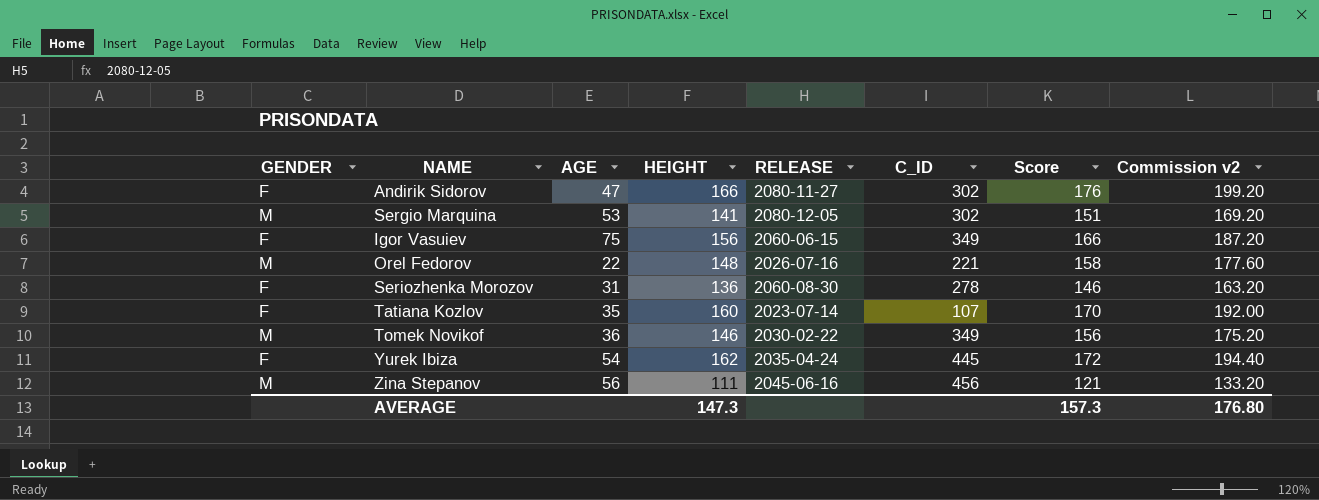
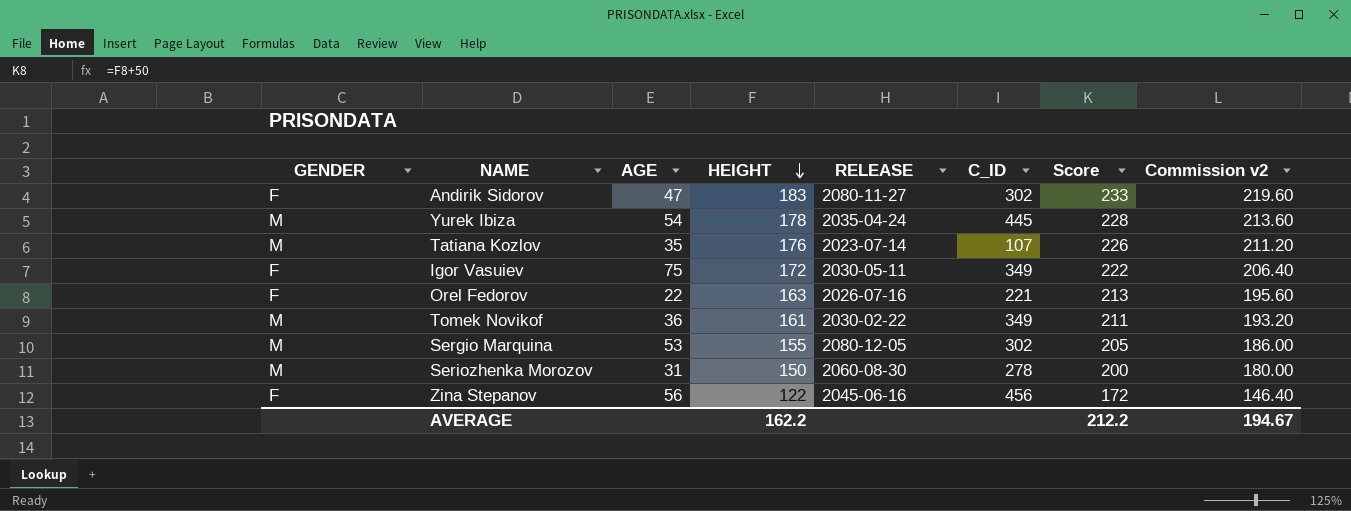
row order: none -> HEIGHT descending
column Score | formula: [HEIGHT] + 10 -> [HEIGHT] + 50
Andirik Sidorov | HEIGHT: 166 -> 183
Andirik Sidorov | Commission v2: 199.20 -> 219.60
Yurek Ibiza | GENDER: F -> M
Yurek Ibiza | HEIGHT: 162 -> 178
Yurek Ibiza | Commission v2: 194.40 -> 213.60
Tatiana Kozlov | GENDER: F -> M
Tatiana Kozlov | HEIGHT: 160 -> 176
Tatiana Kozlov | Commission v2: 192.00 -> 211.20
Igor Vasuiev | HEIGHT: 156 -> 172
Igor Vasuiev | RELEASE: 2060-06-15 -> 2030-05-11
Igor Vasuiev | Commission v2: 187.20 -> 206.40
Orel Fedorov | GENDER: M -> F
Orel Fedorov | HEIGHT: 148 -> 163
Orel Fedorov | Commission v2: 177.60 -> 195.60
Tomek Novikof | HEIGHT: 146 -> 161
Tomek Novikof | Commission v2: 175.20 -> 193.20
Sergio Marquina | HEIGHT: 141 -> 155
Sergio Marquina | Commission v2: 169.20 -> 186.00
Seriozhenka Morozov | GENDER: F -> M
Seriozhenka Morozov | HEIGHT: 136 -> 150
Seriozhenka Morozov | Commission v2: 163.20 -> 180.00
Zina Stepanov | GENDER: M -> F
Zina Stepanov | HEIGHT: 111 -> 122
Zina Stepanov | Commission v2: 133.20 -> 146.40
AVERAGE | HEIGHT: 147.3 -> 162.2
AVERAGE | Score: 157.3 -> 212.2
AVERAGE | Commission v2: 176.80 -> 194.67

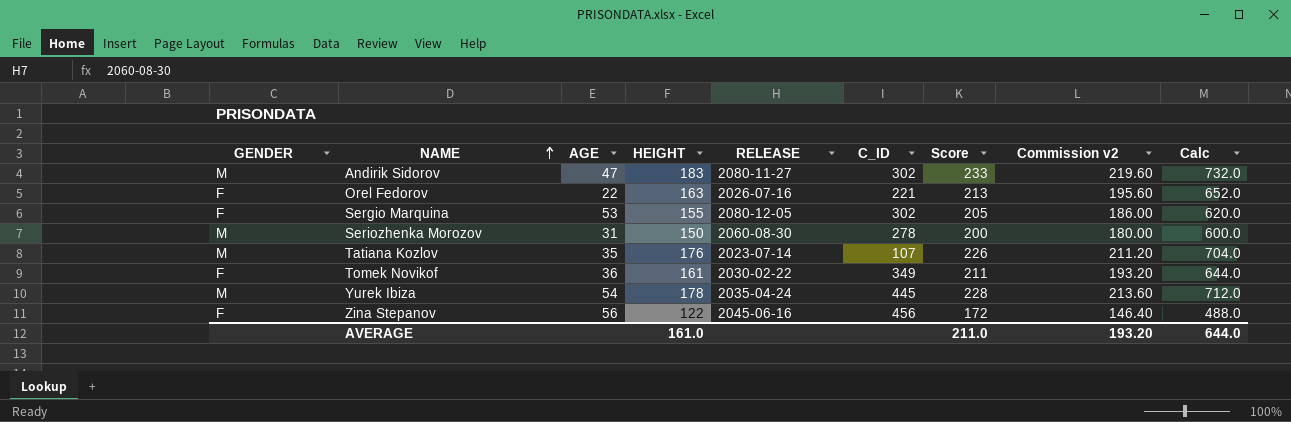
row order: HEIGHT descending -> NAME ascending
column Calc | formula: none -> [HEIGHT] * 4
row Igor Vasuiev: F | 75 | 172 | 2030-05-11 | 349 | 222 | 206.40 -> none
Andirik Sidorov | GENDER: F -> M
Sergio Marquina | GENDER: M -> F
Tomek Novikof | GENDER: M -> F
AVERAGE | HEIGHT: 162.2 -> 161.0
AVERAGE | Score: 212.2 -> 211.0
AVERAGE | Commission v2: 194.67 -> 193.20

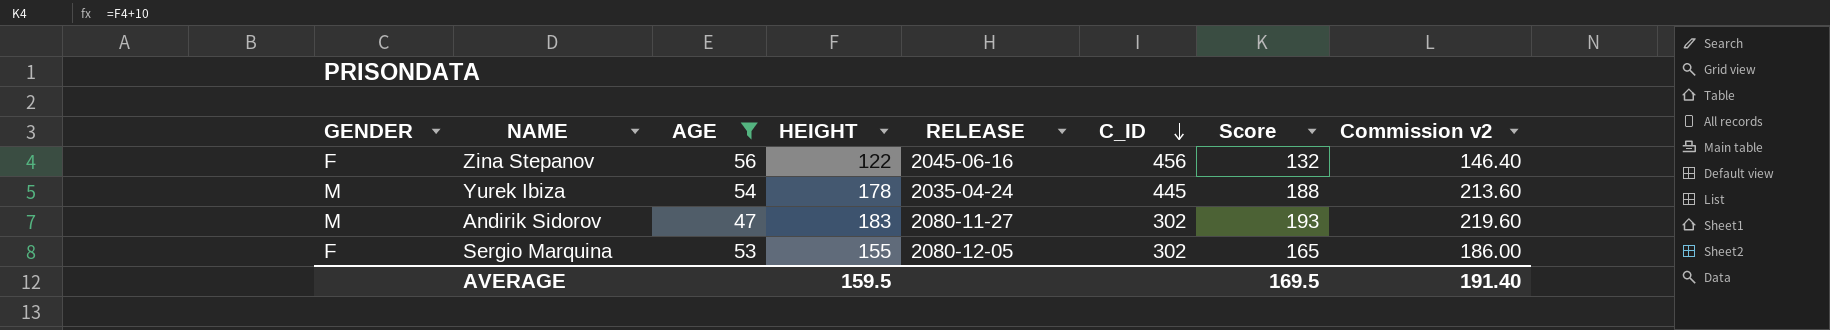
filter: none -> AGE >= 47
row order: NAME ascending -> C_ID descending
column Calc | formula: [HEIGHT] * 4 -> none
column Score | formula: [HEIGHT] + 50 -> [HEIGHT] + 10
AVERAGE | HEIGHT: 161.0 -> 159.5
AVERAGE | Score: 211.0 -> 169.5
AVERAGE | Commission v2: 193.20 -> 191.40

